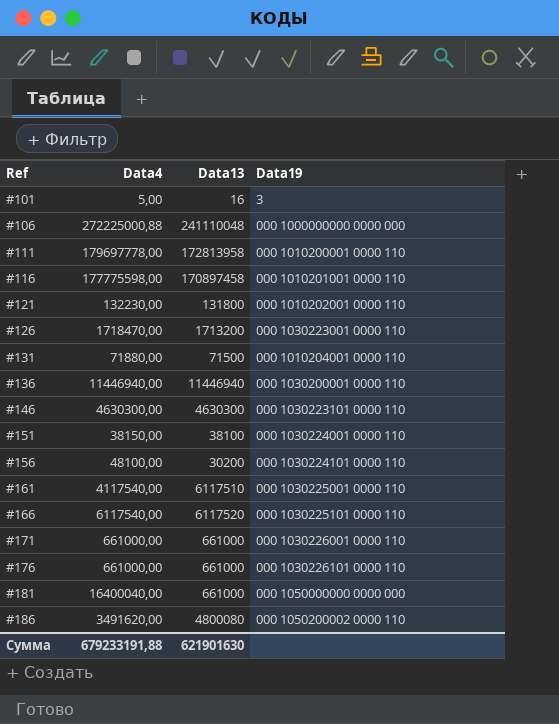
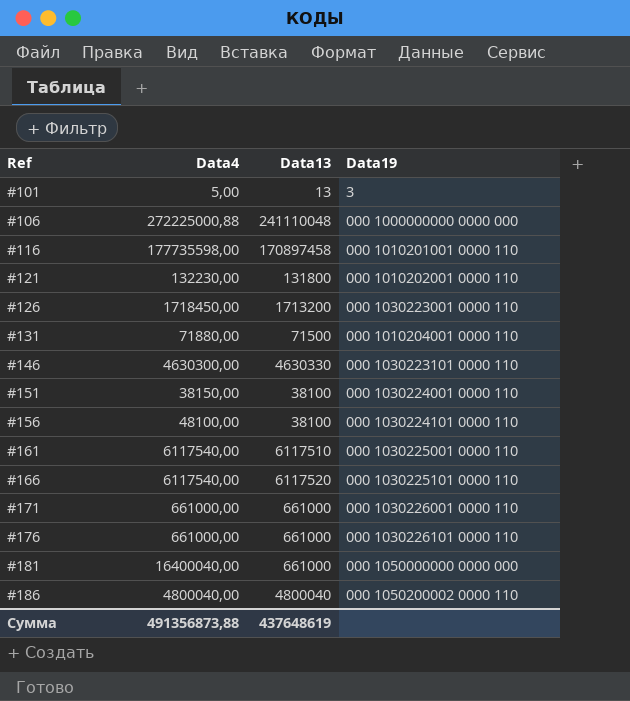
row #111: 179697778,00 | 172813958 | 000 1010200001 0000 110 -> none
row #136: 11446940,00 | 11446940 | 000 1030200001 0000 110 -> none
#101 | Data13: 16 -> 13
#116 | Data4: 177775598,00 -> 177735598,00
#126 | Data4: 1718470,00 -> 1718450,00
#146 | Data13: 4630300 -> 4630330
#156 | Data13: 30200 -> 38100
#161 | Data4: 4117540,00 -> 6117540,00
#186 | Data4: 3491620,00 -> 4800040,00
#186 | Data13: 4800080 -> 4800040
Сумма | Data4: 679233191,88 -> 491356873,88
Сумма | Data13: 621901630 -> 437648619

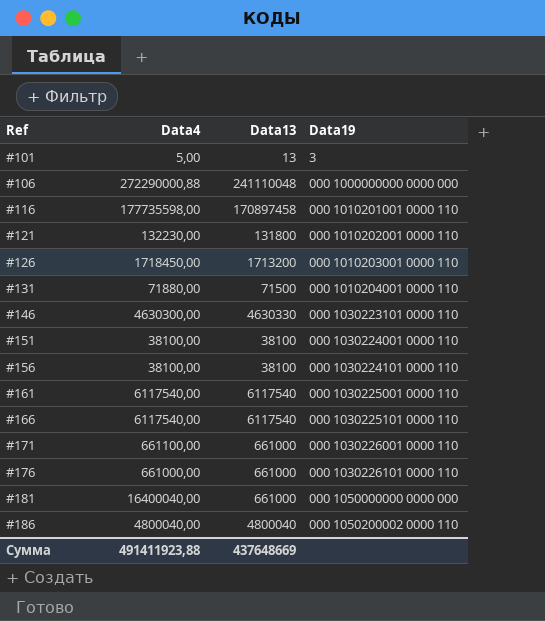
#106 | Data4: 272225000,88 -> 272290000,88
#126 | Data19: 000 1030223001 0000 110 -> 000 1010203001 0000 110
#151 | Data4: 38150,00 -> 38100,00
#156 | Data4: 48100,00 -> 38100,00
#161 | Data13: 6117510 -> 6117540
#166 | Data13: 6117520 -> 6117540
#171 | Data4: 661000,00 -> 661100,00
Сумма | Data4: 491356873,88 -> 491411923,88
Сумма | Data13: 437648619 -> 437648669

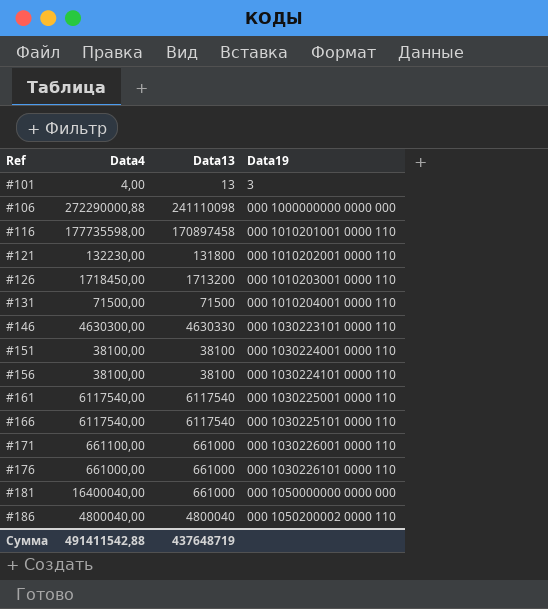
#101 | Data4: 5,00 -> 4,00
#106 | Data13: 241110048 -> 241110098
#131 | Data4: 71880,00 -> 71500,00
Сумма | Data4: 491411923,88 -> 491411542,88
Сумма | Data13: 437648669 -> 437648719

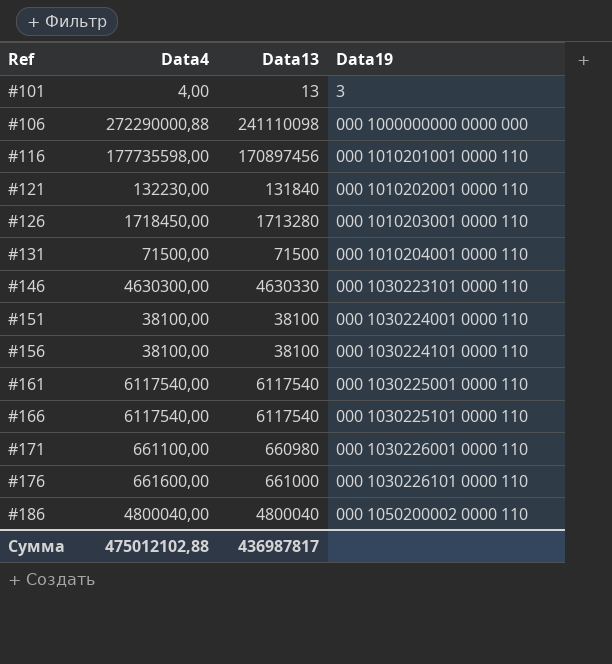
row #181: 16400040,00 | 661000 | 000 1050000000 0000 000 -> none
#116 | Data13: 170897458 -> 170897456
#121 | Data13: 131800 -> 131840
#126 | Data13: 1713200 -> 1713280
#171 | Data13: 661000 -> 660980
#176 | Data4: 661000,00 -> 661600,00
Сумма | Data4: 491411542,88 -> 475012102,88
Сумма | Data13: 437648719 -> 436987817

